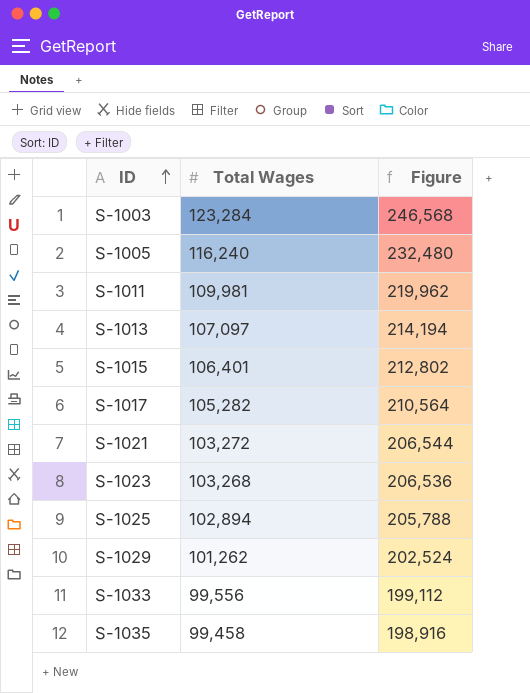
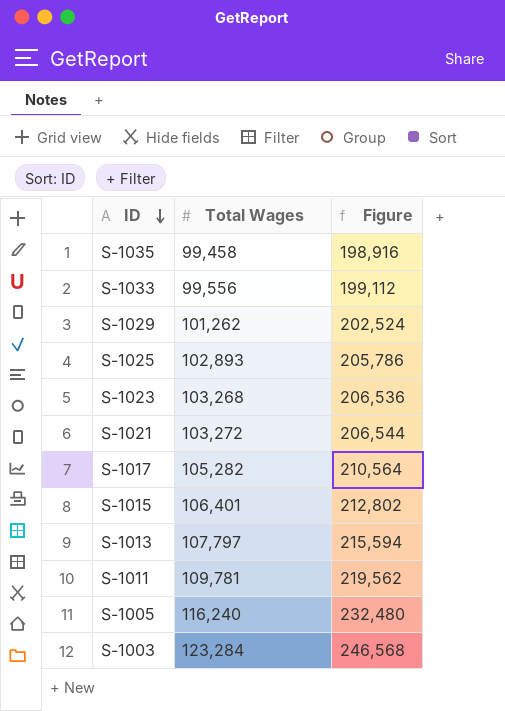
row order: ID ascending -> ID descending
S-1025 | Total Wages: 102,894 -> 102,893
S-1025 | Figure: 205,788 -> 205,786
S-1013 | Total Wages: 107,097 -> 107,797
S-1013 | Figure: 214,194 -> 215,594
S-1011 | Total Wages: 109,981 -> 109,781
S-1011 | Figure: 219,962 -> 219,562

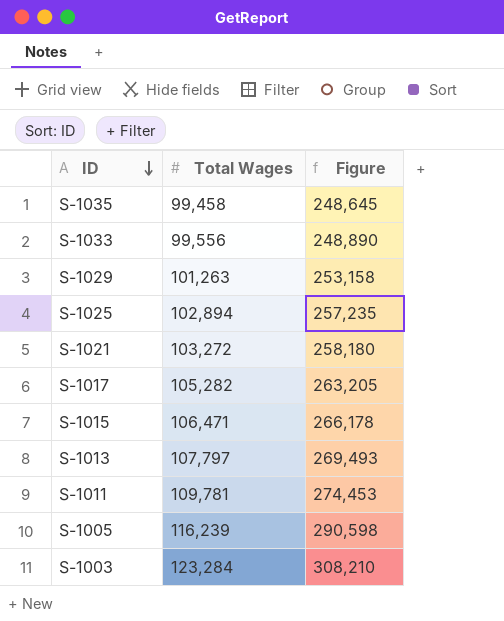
column Figure | formula: [Total Wages] * 2 -> [Total Wages] * 2.5
row S-1023: 103,268 | 206,536 -> none
S-1029 | Total Wages: 101,262 -> 101,263
S-1025 | Total Wages: 102,893 -> 102,894
S-1015 | Total Wages: 106,401 -> 106,471
S-1005 | Total Wages: 116,240 -> 116,239

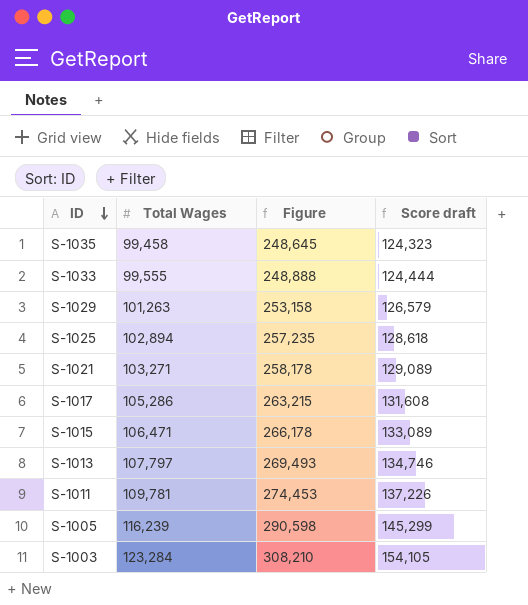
column Score draft | formula: none -> [Total Wages] * 1.25
S-1033 | Total Wages: 99,556 -> 99,555
S-1033 | Figure: 248,890 -> 248,888
S-1021 | Total Wages: 103,272 -> 103,271
S-1021 | Figure: 258,180 -> 258,178
S-1017 | Total Wages: 105,282 -> 105,286
S-1017 | Figure: 263,205 -> 263,215

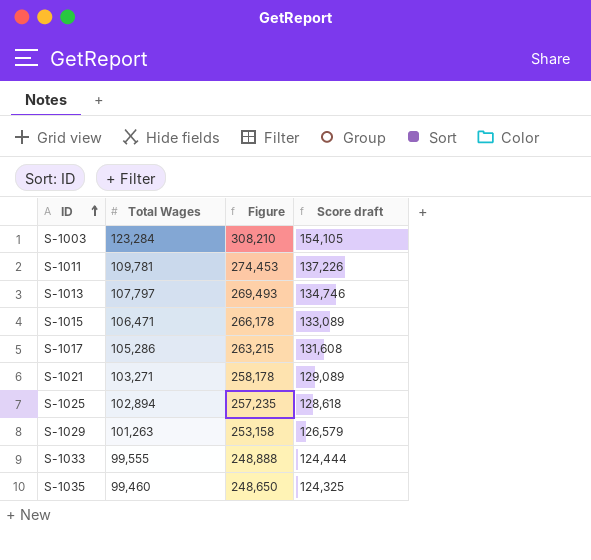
row order: ID descending -> ID ascending
row S-1005: 116,239 | 290,598 | 145,299 -> none
S-1035 | Total Wages: 99,458 -> 99,460
S-1035 | Figure: 248,645 -> 248,650
S-1035 | Score draft: 124,323 -> 124,325

